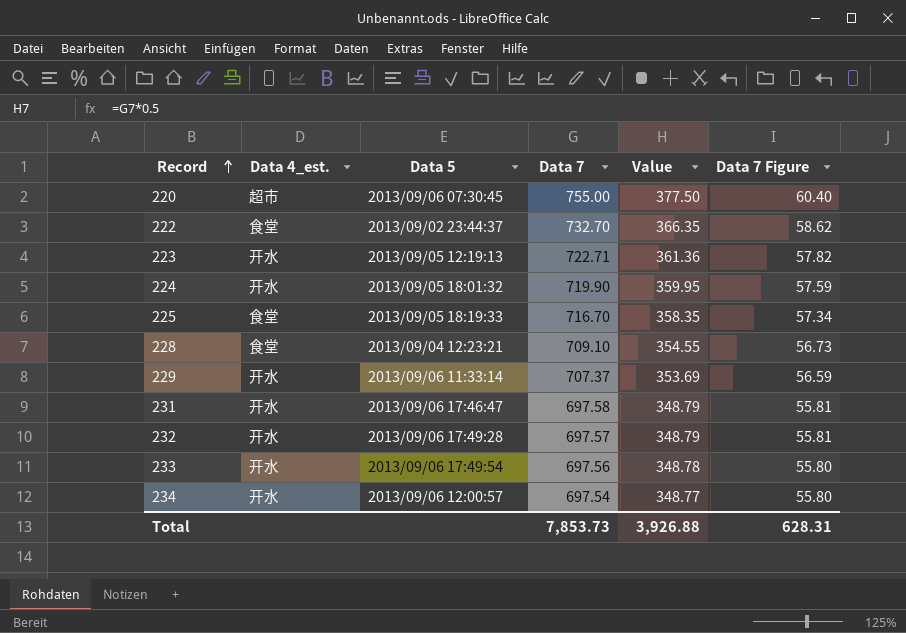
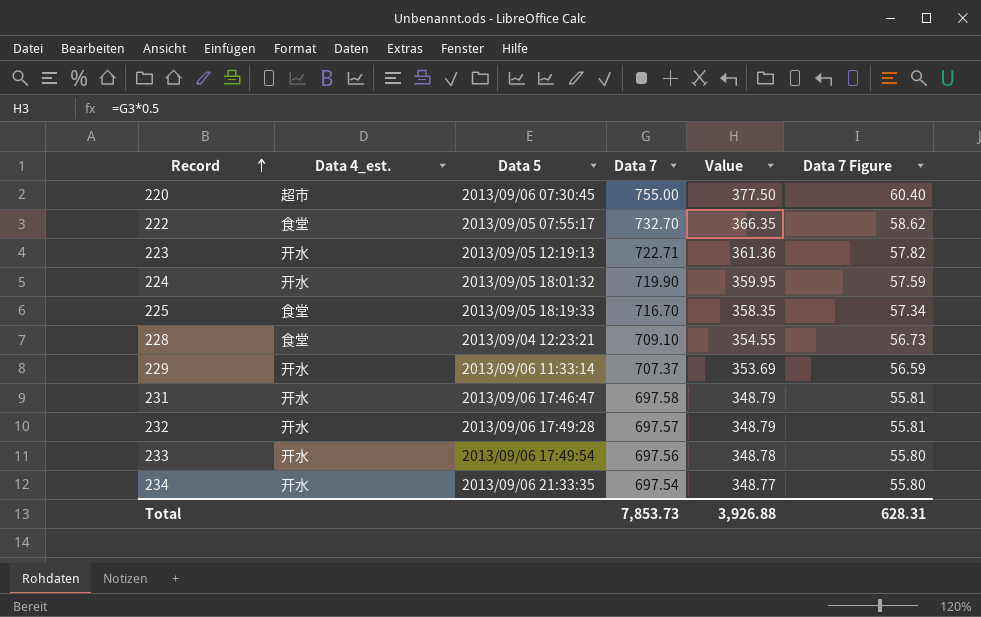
222 | Data 5: 2013/09/02 23:44:37 -> 2013/09/05 07:55:17
234 | Data 5: 2013/09/06 12:00:57 -> 2013/09/06 21:33:35

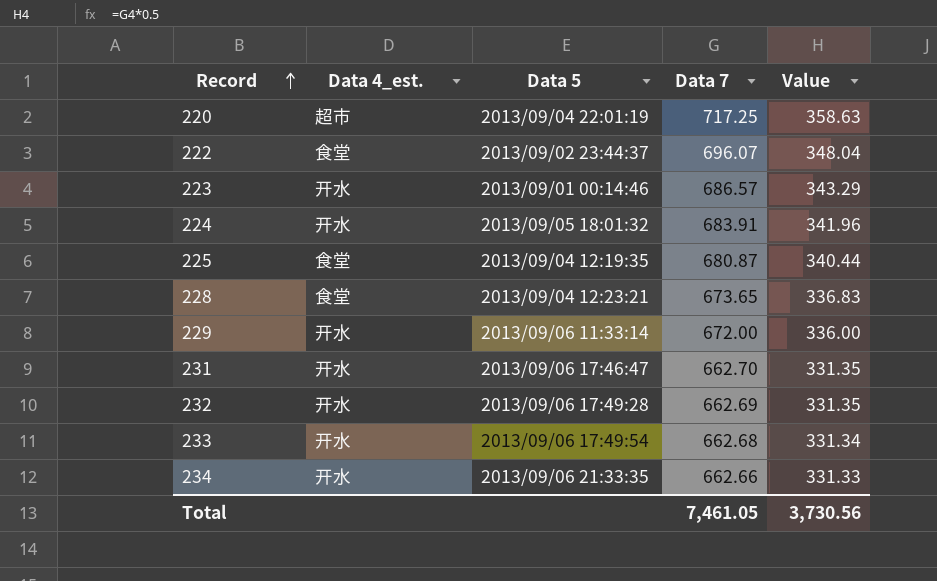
column Data 7 Figure | formula: [Data 7] * 0.08 -> none
220 | Data 5: 2013/09/06 07:30:45 -> 2013/09/04 22:01:19
220 | Data 7: 755.00 -> 717.25
220 | Value: 377.50 -> 358.63
222 | Data 5: 2013/09/05 07:55:17 -> 2013/09/02 23:44:37
222 | Data 7: 732.70 -> 696.07
222 | Value: 366.35 -> 348.04
223 | Data 5: 2013/09/05 12:19:13 -> 2013/09/01 00:14:46
223 | Data 7: 722.71 -> 686.57
223 | Value: 361.36 -> 343.29
224 | Data 7: 719.90 -> 683.91
224 | Value: 359.95 -> 341.96
225 | Data 5: 2013/09/05 18:19:33 -> 2013/09/04 12:19:35
225 | Data 7: 716.70 -> 680.87
225 | Value: 358.35 -> 340.44
228 | Data 7: 709.10 -> 673.65
228 | Value: 354.55 -> 336.83
229 | Data 7: 707.37 -> 672.00
229 | Value: 353.69 -> 336.00
231 | Data 7: 697.58 -> 662.70
231 | Value: 348.79 -> 331.35
232 | Data 7: 697.57 -> 662.69
232 | Value: 348.79 -> 331.35
233 | Data 7: 697.56 -> 662.68
233 | Value: 348.78 -> 331.34
234 | Data 7: 697.54 -> 662.66
234 | Value: 348.77 -> 331.33
Total | Data 7: 7,853.73 -> 7,461.05
Total | Value: 3,926.88 -> 3,730.56

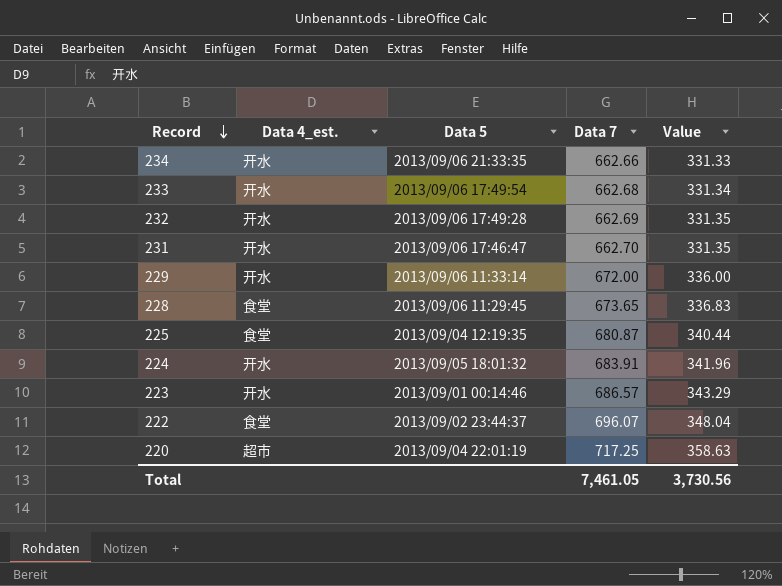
row order: Record ascending -> Record descending
228 | Data 5: 2013/09/04 12:23:21 -> 2013/09/06 11:29:45

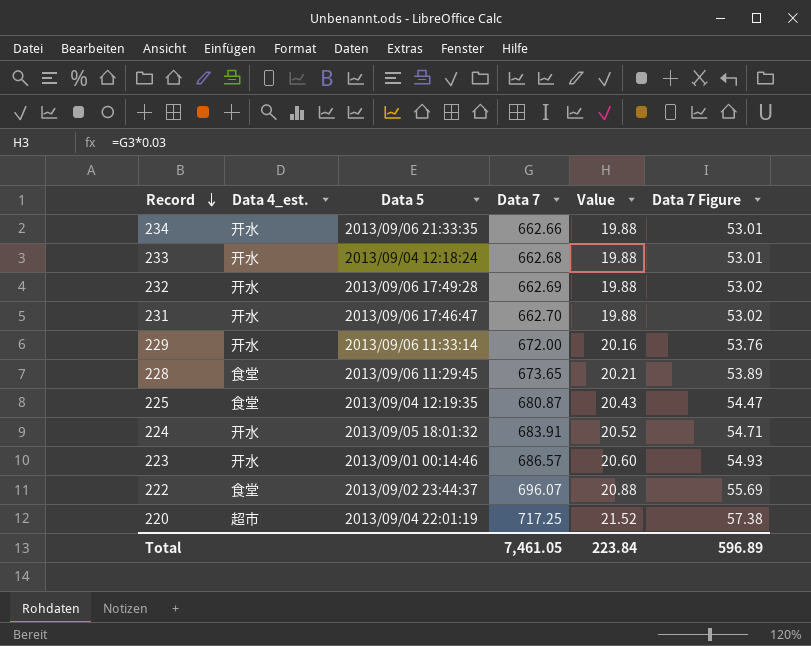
column Value | formula: [Data 7] * 0.5 -> [Data 7] * 0.03
column Data 7 Figure | formula: none -> [Data 7] * 0.08
233 | Data 5: 2013/09/06 17:49:54 -> 2013/09/04 12:18:24
Total | Value: 3,730.56 -> 223.84

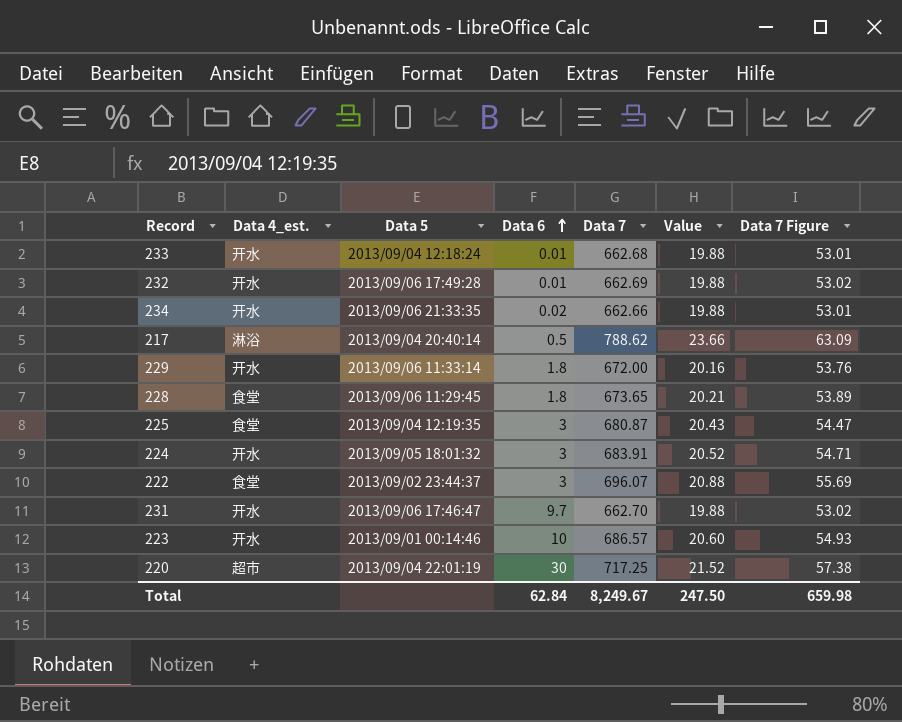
row order: Record descending -> Data 6 ascending
column Data 6 | position: none -> 4
row 217: none -> 淋浴 | 2013/09/04 20:40:14 | 0.5 | 788.62 | 23.66 | 63.09
Total | Data 7: 7,461.05 -> 8,249.67
Total | Value: 223.84 -> 247.50
Total | Data 7 Figure: 596.89 -> 659.98

